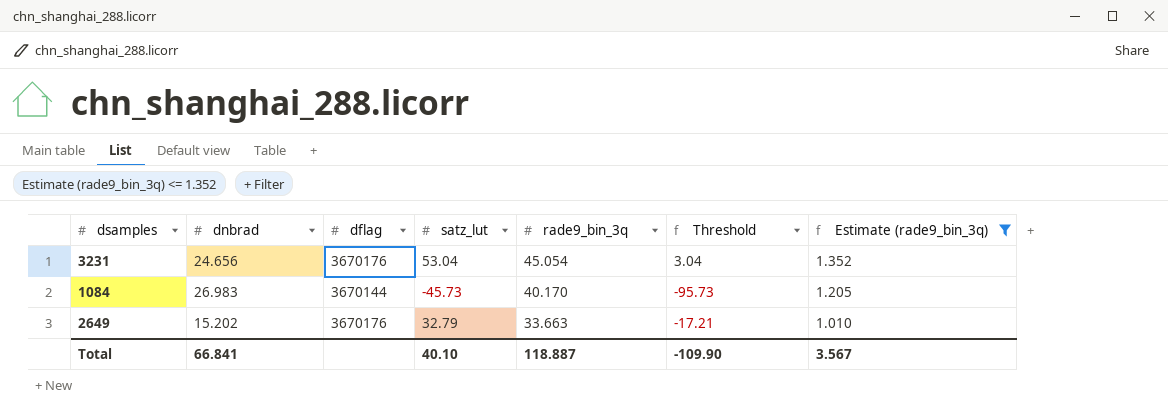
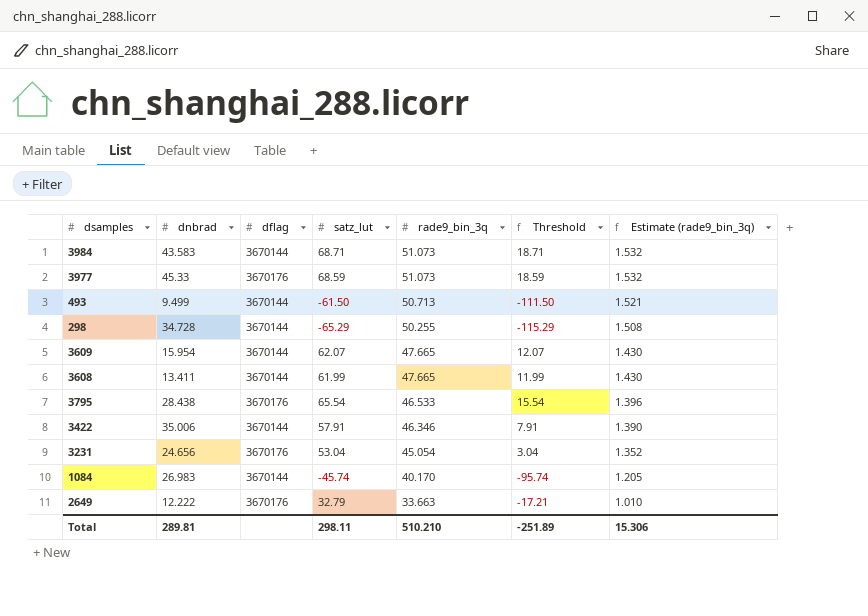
filter: Estimate (rade9_bin_3q) <= 1.352 -> none
1084 | satz_lut: -45.73 -> -45.74
1084 | Threshold: -95.73 -> -95.74
2649 | dnbrad: 15.202 -> 12.222
Total | dnbrad: 66.841 -> 289.81
Total | satz_lut: 40.10 -> 298.11
Total | rade9_bin_3q: 118.887 -> 510.210
Total | Threshold: -109.90 -> -251.89
Total | Estimate (rade9_bin_3q): 3.567 -> 15.306

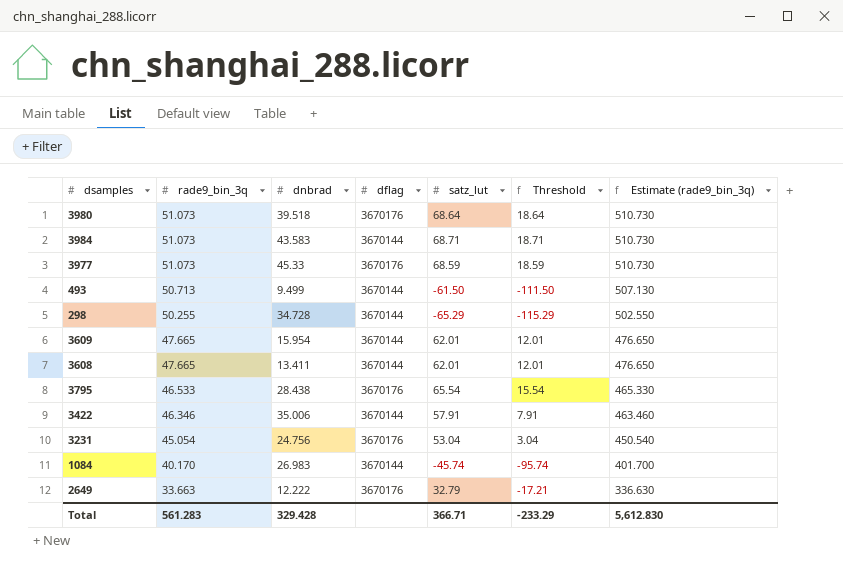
column rade9_bin_3q | position: 5 -> 2
column Estimate (rade9_bin_3q) | formula: [rade9_bin_3q] * 0.03 -> [rade9_bin_3q] * 10
row 3980: none -> 51.073 | 39.518 | 3670176 | 68.64 | 18.64 | 510.730
3609 | satz_lut: 62.07 -> 62.01
3609 | Threshold: 12.07 -> 12.01
3608 | satz_lut: 61.99 -> 62.01
3608 | Threshold: 11.99 -> 12.01
3231 | dnbrad: 24.656 -> 24.756
Total | rade9_bin_3q: 510.210 -> 561.283
Total | dnbrad: 289.81 -> 329.428
Total | satz_lut: 298.11 -> 366.71
Total | Threshold: -251.89 -> -233.29
Total | Estimate (rade9_bin_3q): 15.306 -> 5,612.830

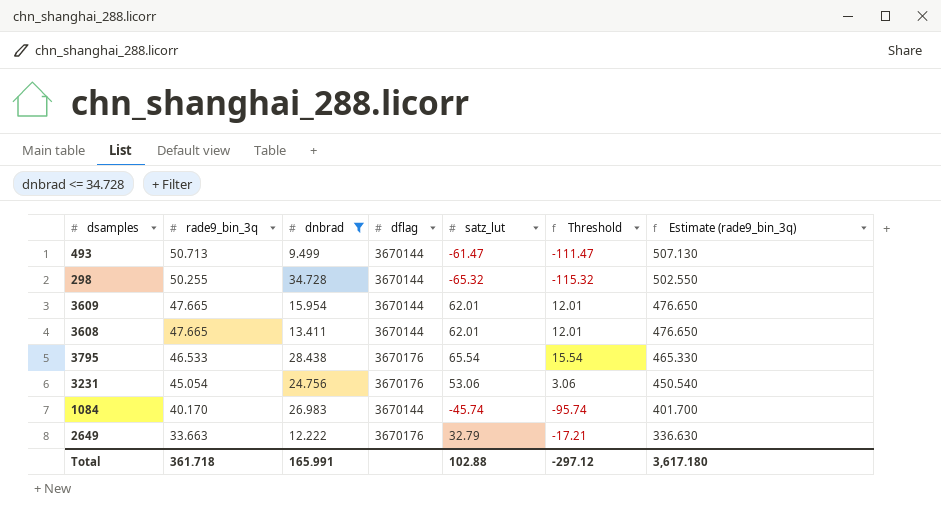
filter: none -> dnbrad <= 34.728
493 | satz_lut: -61.50 -> -61.47
493 | Threshold: -111.50 -> -111.47
298 | satz_lut: -65.29 -> -65.32
298 | Threshold: -115.29 -> -115.32
3231 | satz_lut: 53.04 -> 53.06
3231 | Threshold: 3.04 -> 3.06
Total | rade9_bin_3q: 561.283 -> 361.718
Total | dnbrad: 329.428 -> 165.991
Total | satz_lut: 366.71 -> 102.88
Total | Threshold: -233.29 -> -297.12
Total | Estimate (rade9_bin_3q): 5,612.830 -> 3,617.180

